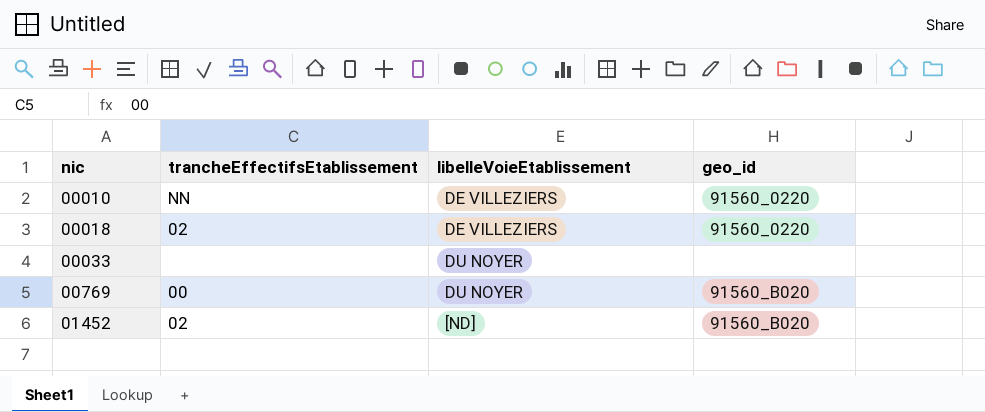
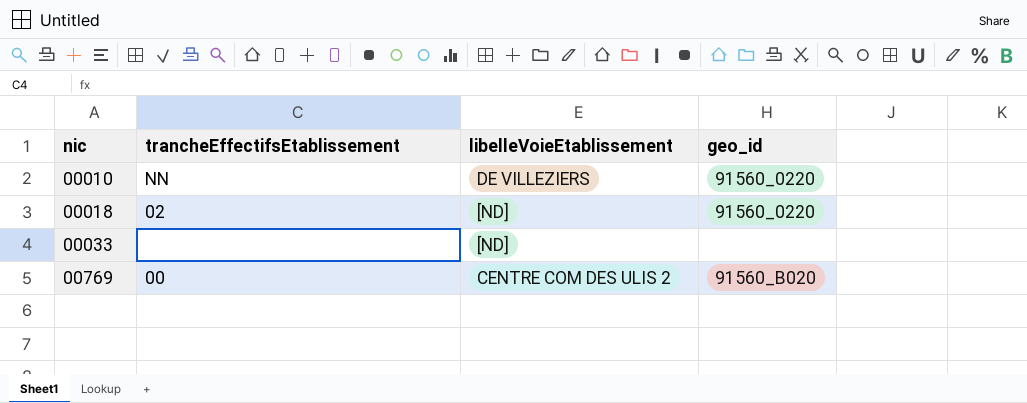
row 01452: 02 | [ND] | 91560_B020 -> none
00018 | libelleVoieEtablissement: DE VILLEZIERS -> [ND]
00033 | libelleVoieEtablissement: DU NOYER -> [ND]
00769 | libelleVoieEtablissement: DU NOYER -> CENTRE COM DES ULIS 2

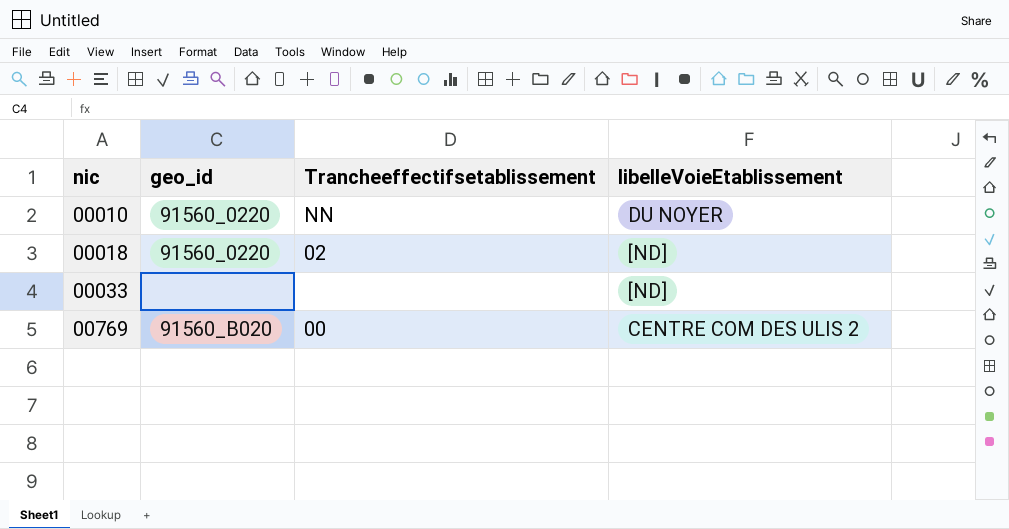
column geo_id | position: 4 -> 2
column name: trancheEffectifsEtablissement -> Trancheeffectifsetablissement
00010 | libelleVoieEtablissement: DE VILLEZIERS -> DU NOYER

